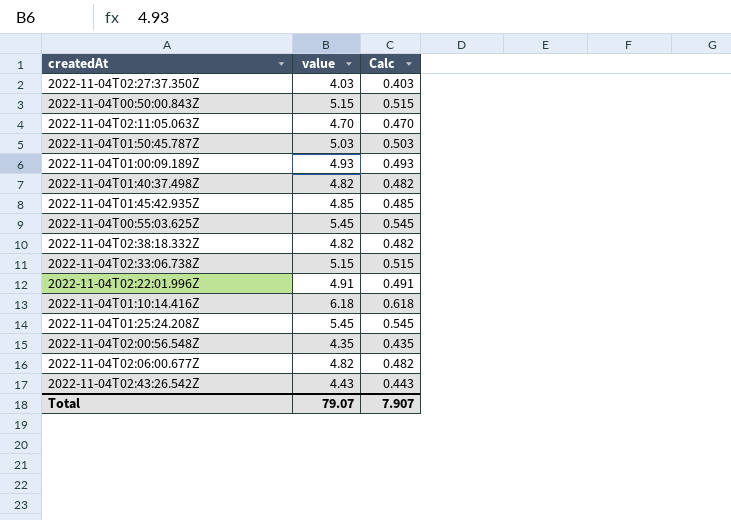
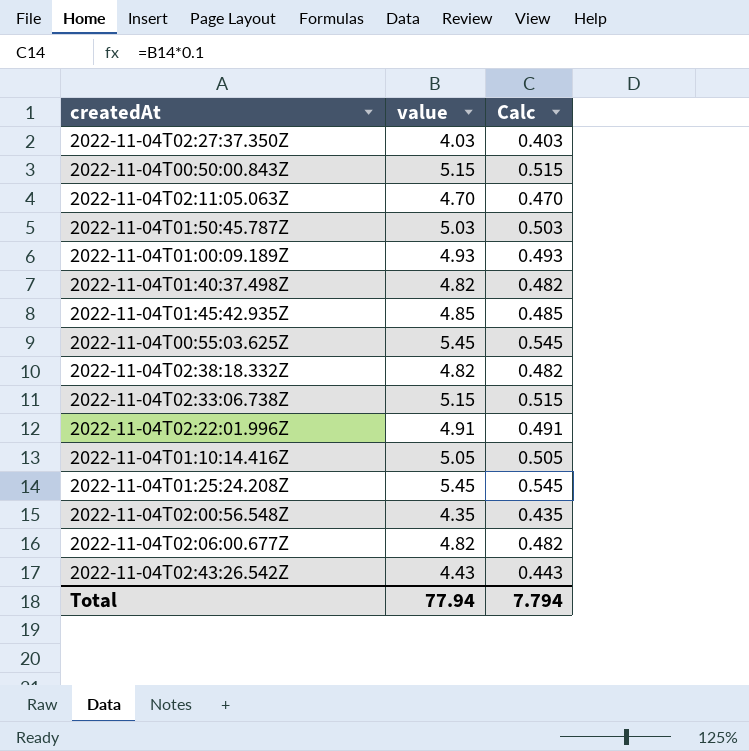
2022-11-04T01:10:14.416Z | value: 6.18 -> 5.05
2022-11-04T01:10:14.416Z | Calc: 0.618 -> 0.505
Total | value: 79.07 -> 77.94
Total | Calc: 7.907 -> 7.794

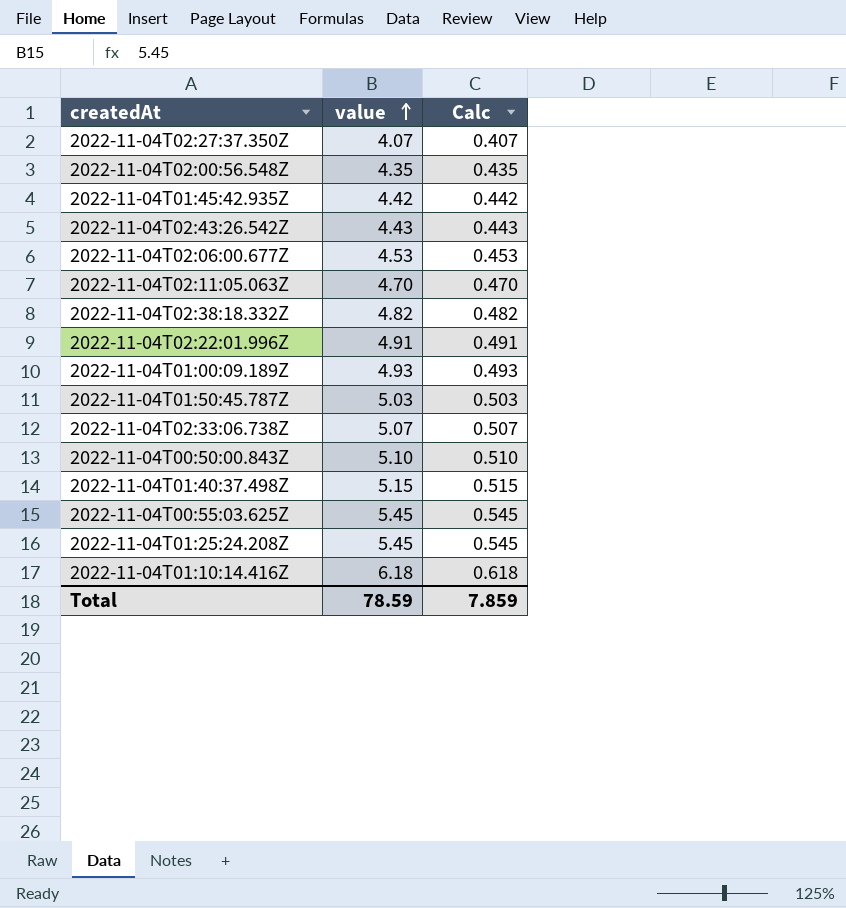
row order: none -> value ascending
2022-11-04T02:27:37.350Z | value: 4.03 -> 4.07
2022-11-04T02:27:37.350Z | Calc: 0.403 -> 0.407
2022-11-04T01:45:42.935Z | value: 4.85 -> 4.42
2022-11-04T01:45:42.935Z | Calc: 0.485 -> 0.442
2022-11-04T02:06:00.677Z | value: 4.82 -> 4.53
2022-11-04T02:06:00.677Z | Calc: 0.482 -> 0.453
2022-11-04T02:33:06.738Z | value: 5.15 -> 5.07
2022-11-04T02:33:06.738Z | Calc: 0.515 -> 0.507
2022-11-04T00:50:00.843Z | value: 5.15 -> 5.10
2022-11-04T00:50:00.843Z | Calc: 0.515 -> 0.510
2022-11-04T01:40:37.498Z | value: 4.82 -> 5.15
2022-11-04T01:40:37.498Z | Calc: 0.482 -> 0.515
2022-11-04T01:10:14.416Z | value: 5.05 -> 6.18
2022-11-04T01:10:14.416Z | Calc: 0.505 -> 0.618
Total | value: 77.94 -> 78.59
Total | Calc: 7.794 -> 7.859

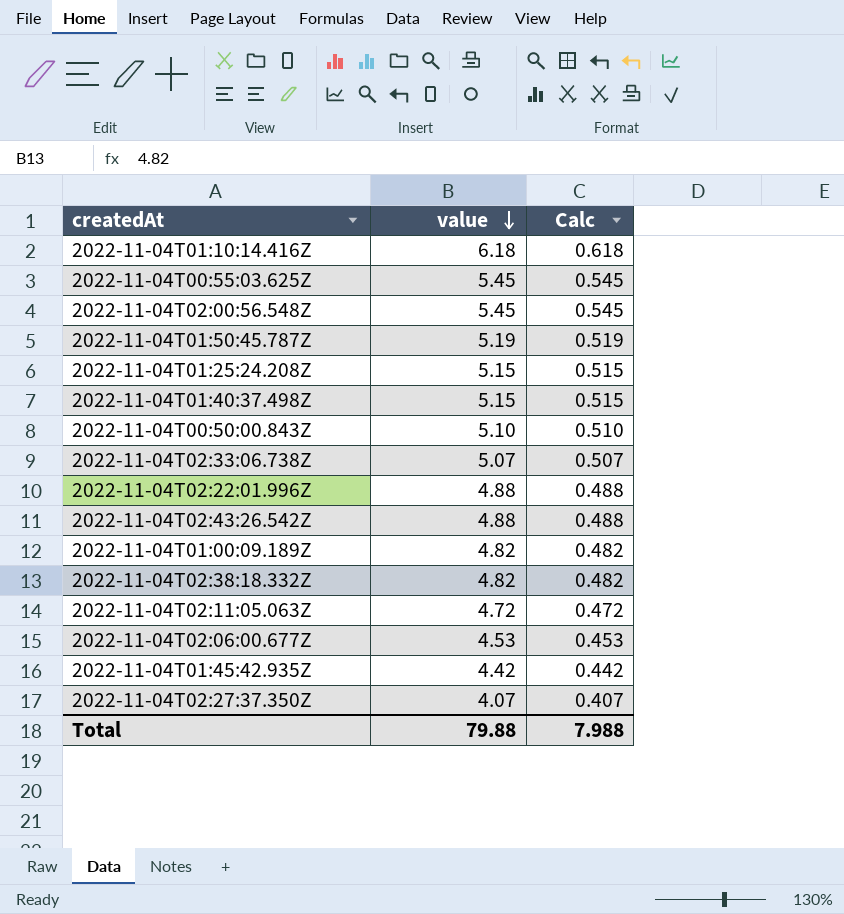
row order: value ascending -> value descending
2022-11-04T02:00:56.548Z | value: 4.35 -> 5.45
2022-11-04T02:00:56.548Z | Calc: 0.435 -> 0.545
2022-11-04T01:50:45.787Z | value: 5.03 -> 5.19
2022-11-04T01:50:45.787Z | Calc: 0.503 -> 0.519
2022-11-04T01:25:24.208Z | value: 5.45 -> 5.15
2022-11-04T01:25:24.208Z | Calc: 0.545 -> 0.515
2022-11-04T02:22:01.996Z | value: 4.91 -> 4.88
2022-11-04T02:22:01.996Z | Calc: 0.491 -> 0.488
2022-11-04T02:43:26.542Z | value: 4.43 -> 4.88
2022-11-04T02:43:26.542Z | Calc: 0.443 -> 0.488
2022-11-04T01:00:09.189Z | value: 4.93 -> 4.82
2022-11-04T01:00:09.189Z | Calc: 0.493 -> 0.482
2022-11-04T02:11:05.063Z | value: 4.70 -> 4.72
2022-11-04T02:11:05.063Z | Calc: 0.470 -> 0.472
Total | value: 78.59 -> 79.88
Total | Calc: 7.859 -> 7.988

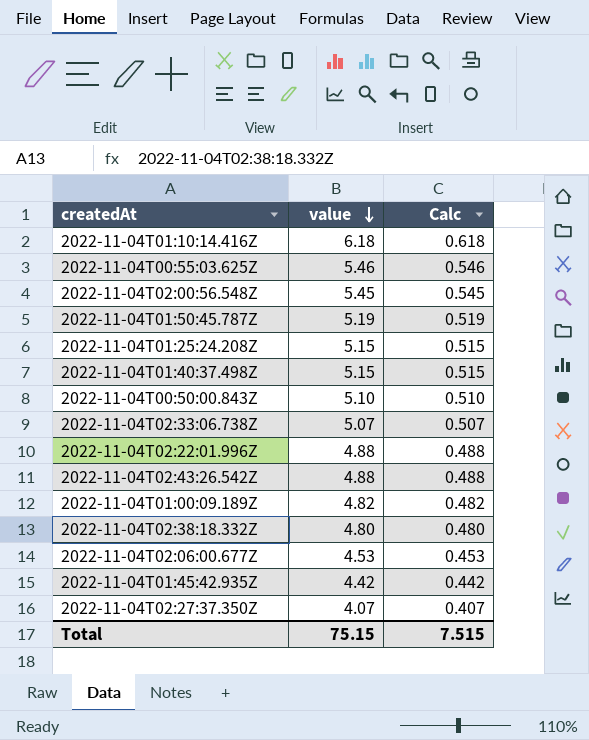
row 2022-11-04T02:11:05.063Z: 4.72 | 0.472 -> none
2022-11-04T00:55:03.625Z | value: 5.45 -> 5.46
2022-11-04T00:55:03.625Z | Calc: 0.545 -> 0.546
2022-11-04T02:38:18.332Z | value: 4.82 -> 4.80
2022-11-04T02:38:18.332Z | Calc: 0.482 -> 0.480
Total | value: 79.88 -> 75.15
Total | Calc: 7.988 -> 7.515

